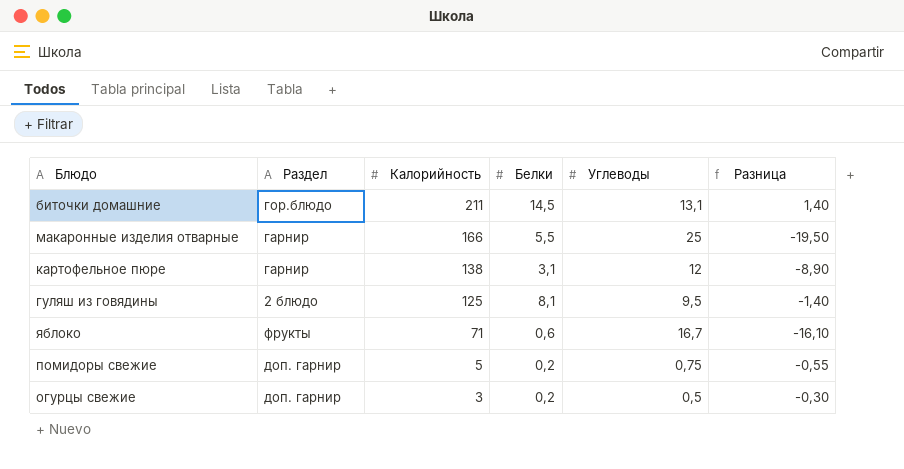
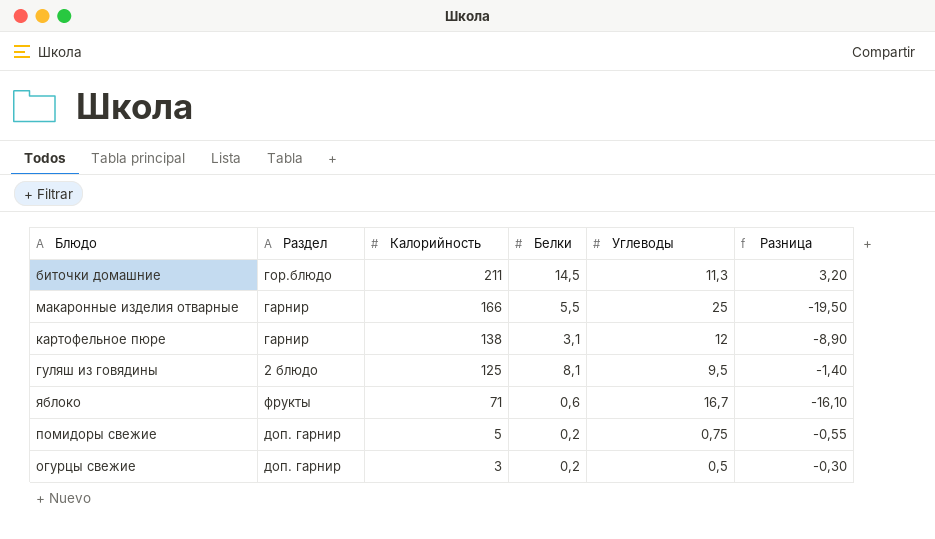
биточки домашние | Углеводы: 13,1 -> 11,3
биточки домашние | Разница: 1,40 -> 3,20

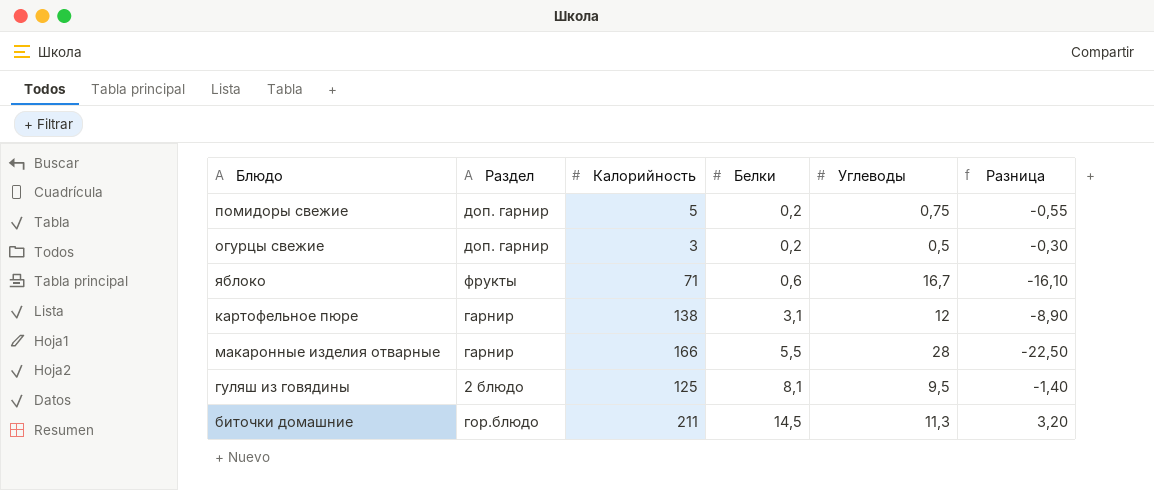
row order: Калорийность descending -> Белки ascending
макаронные изделия отварные | Углеводы: 25 -> 28
макаронные изделия отварные | Разница: -19,50 -> -22,50

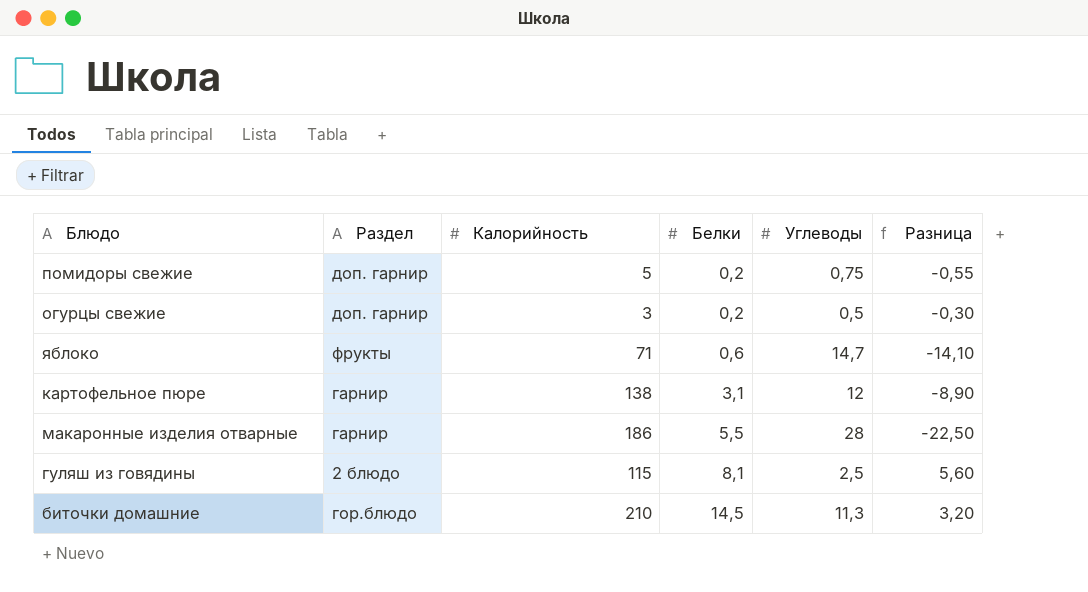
яблоко | Углеводы: 16,7 -> 14,7
яблоко | Разница: -16,10 -> -14,10
макаронные изделия отварные | Калорийность: 166 -> 186
гуляш из говядины | Калорийность: 125 -> 115
гуляш из говядины | Углеводы: 9,5 -> 2,5
гуляш из говядины | Разница: -1,40 -> 5,60
биточки домашние | Калорийность: 211 -> 210

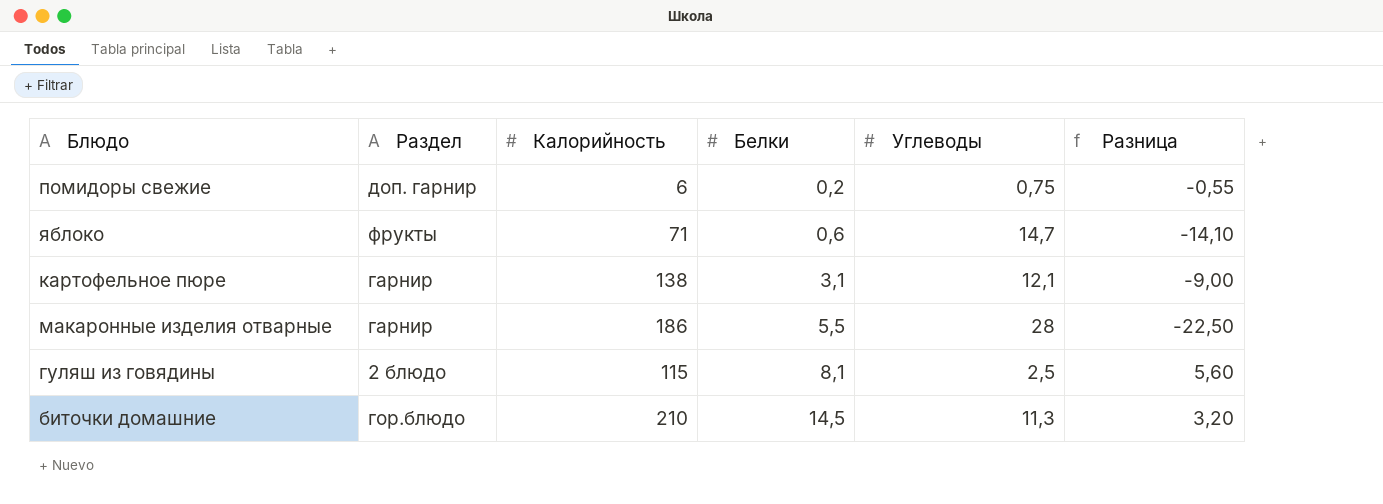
row огурцы свежие: доп. гарнир | 3 | 0,2 | 0,5 | -0,30 -> none
помидоры свежие | Калорийность: 5 -> 6
картофельное пюре | Углеводы: 12 -> 12,1
картофельное пюре | Разница: -8,90 -> -9,00

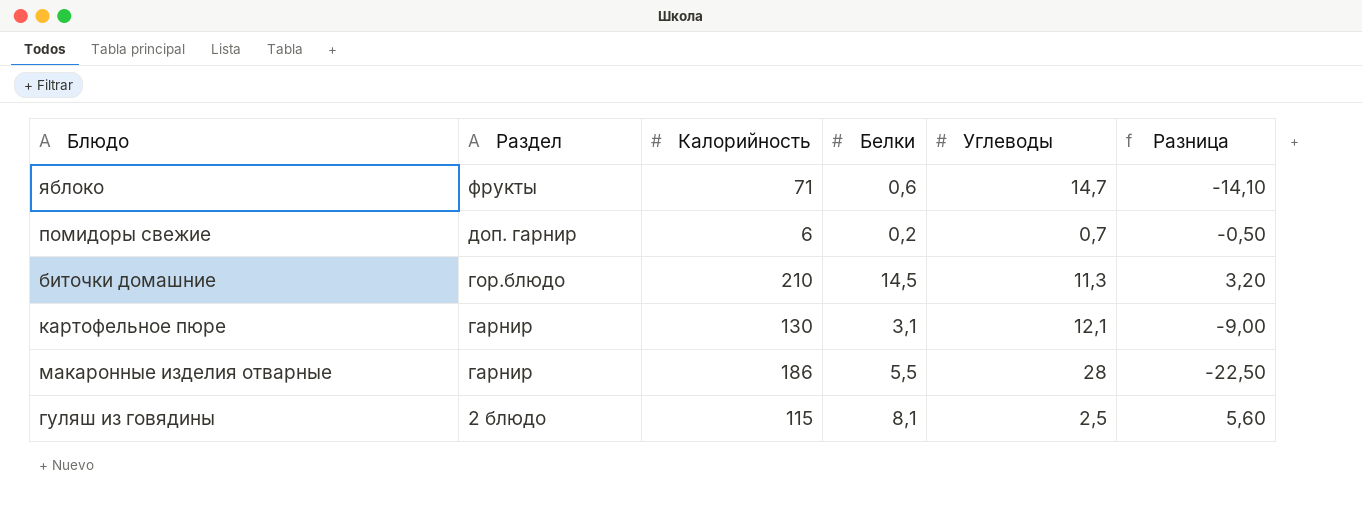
row order: Белки ascending -> Раздел descending
помидоры свежие | Углеводы: 0,75 -> 0,7
помидоры свежие | Разница: -0,55 -> -0,50
картофельное пюре | Калорийность: 138 -> 130

